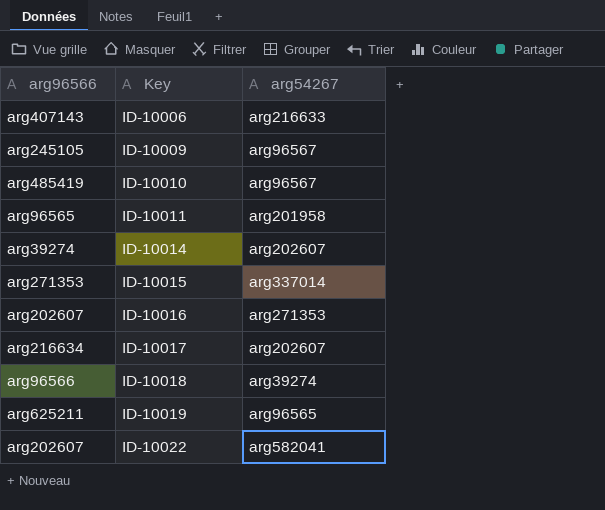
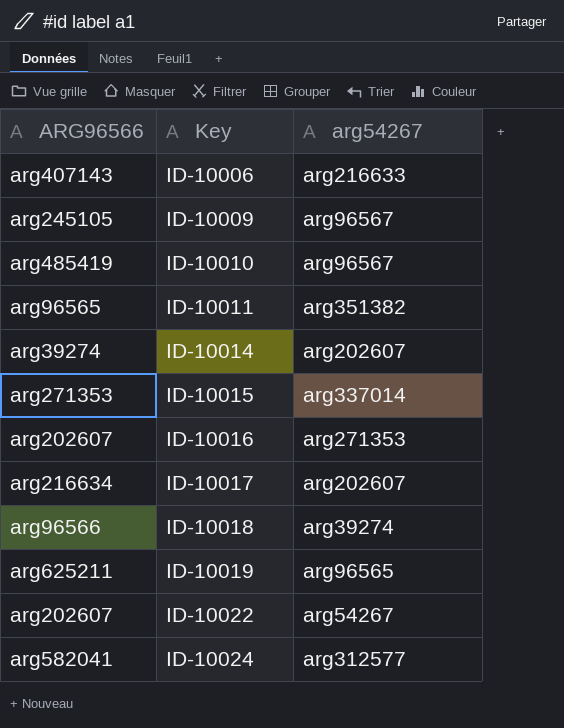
column name: arg96566 -> ARG96566
ID-10011 | arg54267: arg201958 -> arg351382
ID-10022 | arg54267: arg582041 -> arg54267
row ID-10024: none -> arg582041 | arg312577

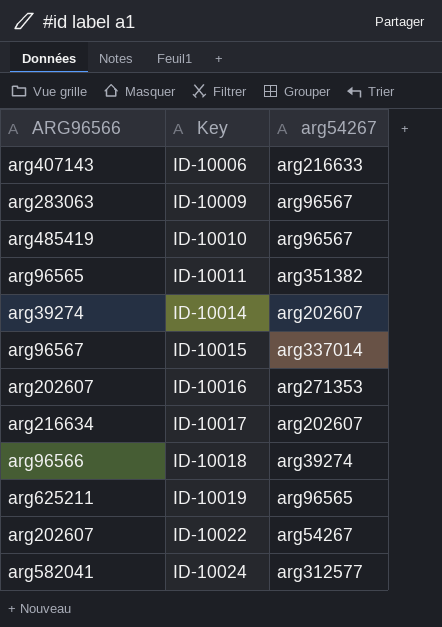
ID-10009 | ARG96566: arg245105 -> arg283063
ID-10015 | ARG96566: arg271353 -> arg96567

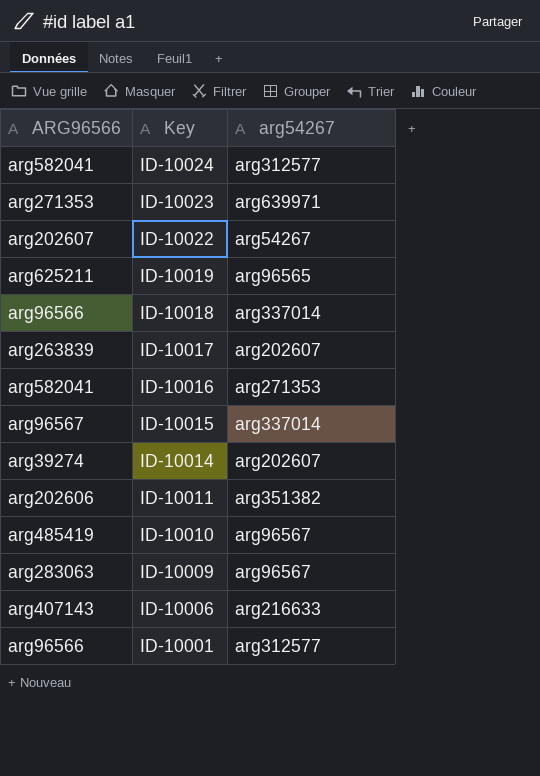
row order: Key ascending -> Key descending
row ID-10023: none -> arg271353 | arg639971
ID-10018 | arg54267: arg39274 -> arg337014
ID-10017 | ARG96566: arg216634 -> arg263839
ID-10016 | ARG96566: arg202607 -> arg582041
ID-10011 | ARG96566: arg96565 -> arg202606
row ID-10001: none -> arg96566 | arg312577

